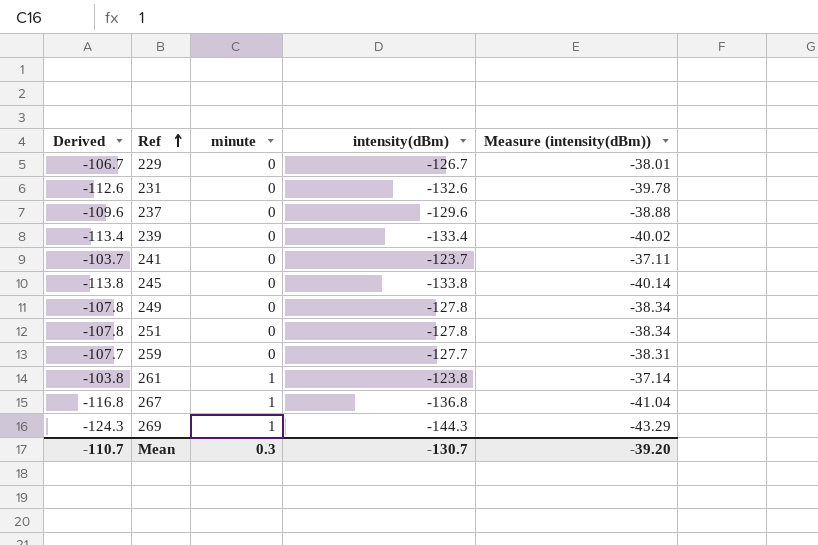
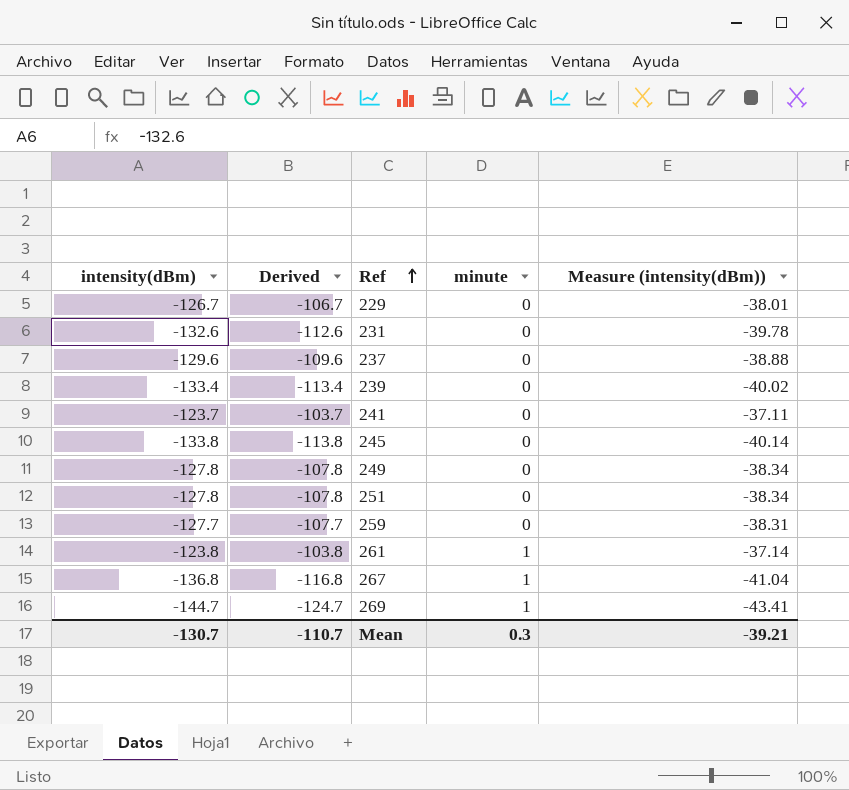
column intensity(dBm) | position: 4 -> 1
269 | intensity(dBm): -144.3 -> -144.7
269 | Derived: -124.3 -> -124.7
269 | Measure (intensity(dBm)): -43.29 -> -43.41
Mean | Measure (intensity(dBm)): -39.20 -> -39.21

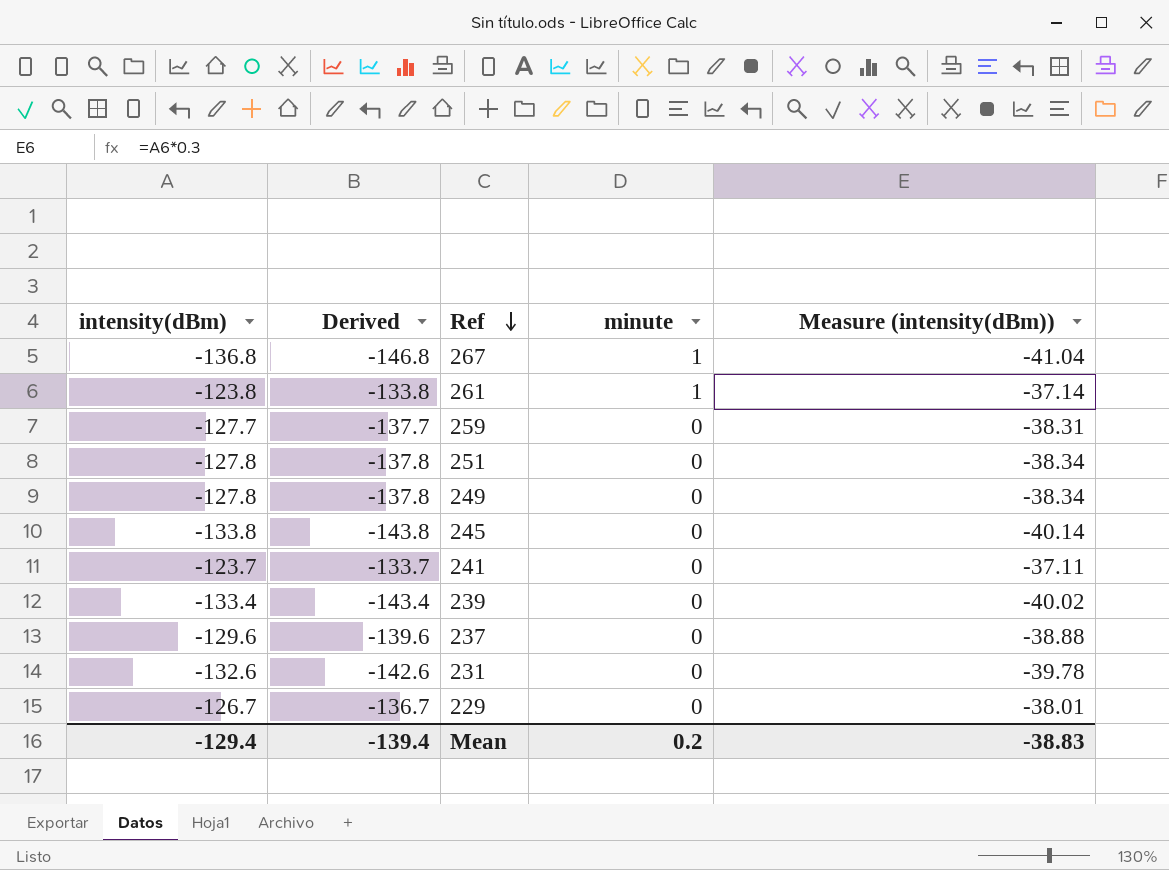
row order: Ref ascending -> Ref descending
column Derived | formula: [intensity(dBm)] + 20 -> [intensity(dBm)] - 10
row 269: -144.7 | -124.7 | 1 | -43.41 -> none
Mean | intensity(dBm): -130.7 -> -129.4
Mean | Derived: -110.7 -> -139.4
Mean | minute: 0.3 -> 0.2
Mean | Measure (intensity(dBm)): -39.21 -> -38.83

